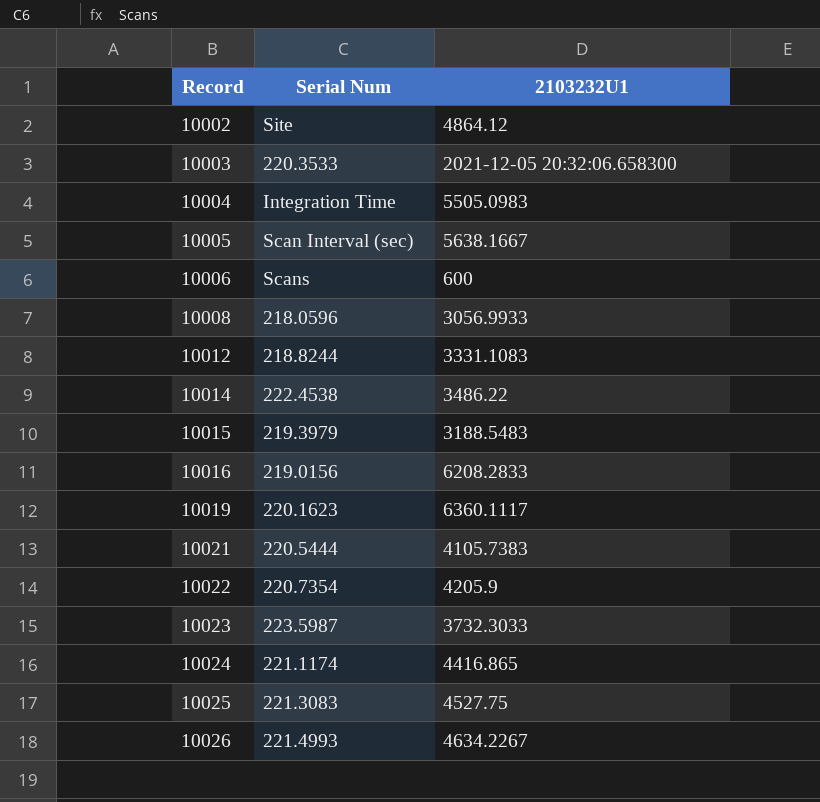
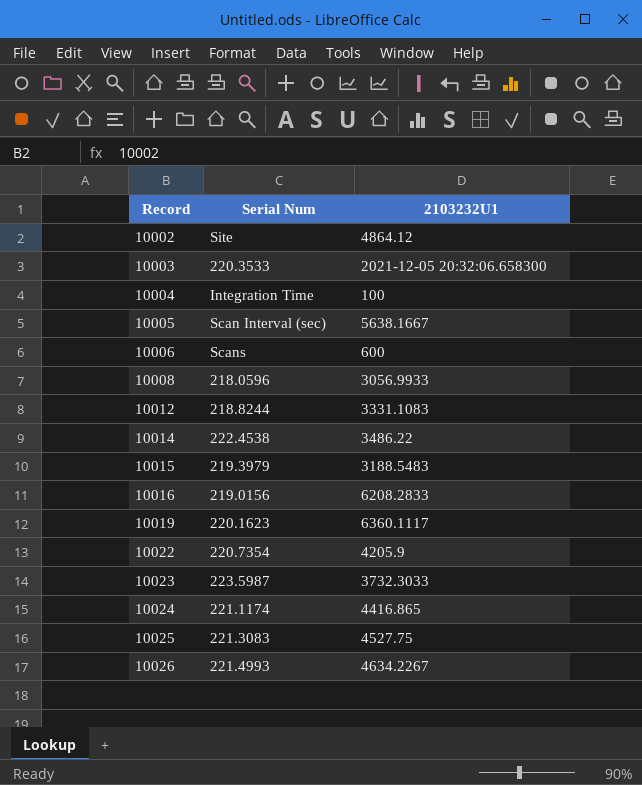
row 10021: 220.5444 | 4105.7383 -> none
10004 | 2103232U1: 5505.0983 -> 100

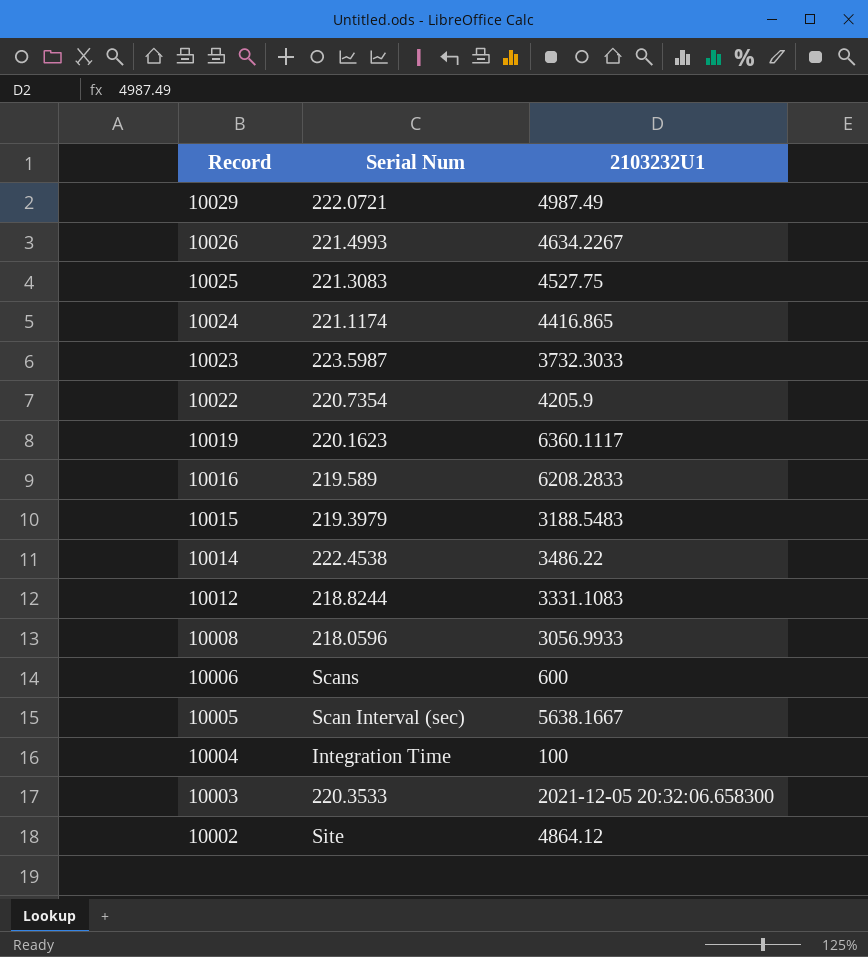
row order: Record ascending -> Record descending
row 10029: none -> 222.0721 | 4987.49
10016 | Serial Num: 219.0156 -> 219.589

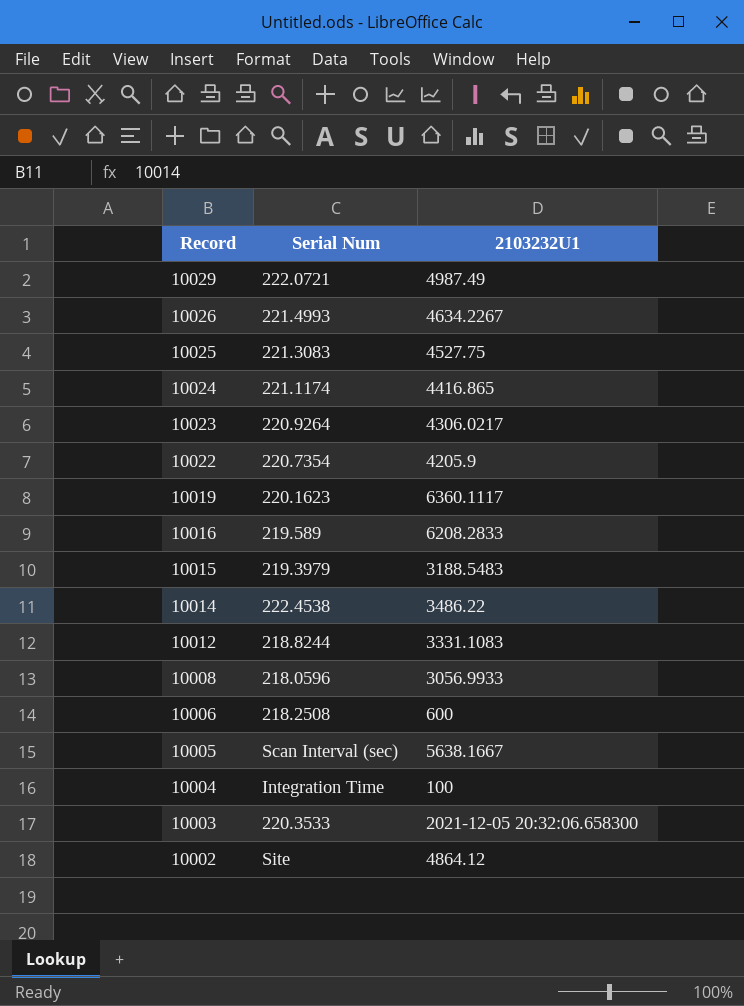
10023 | Serial Num: 223.5987 -> 220.9264
10023 | 2103232U1: 3732.3033 -> 4306.0217
10006 | Serial Num: Scans -> 218.2508

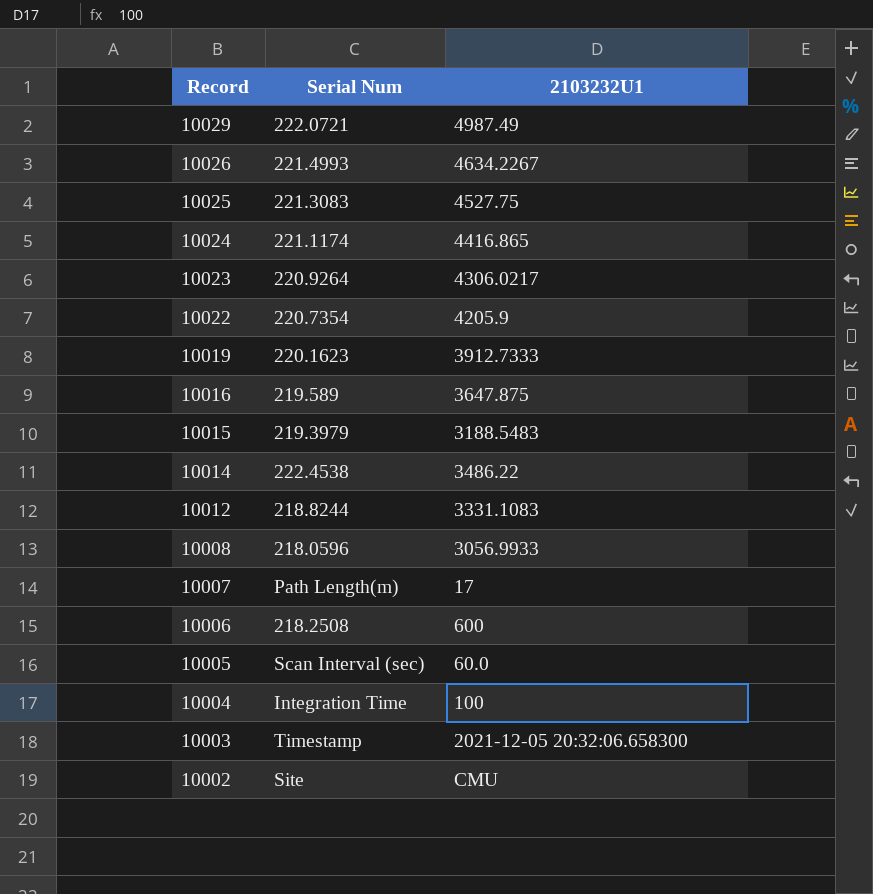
10019 | 2103232U1: 6360.1117 -> 3912.7333
10016 | 2103232U1: 6208.2833 -> 3647.875
row 10007: none -> Path Length(m) | 17
10005 | 2103232U1: 5638.1667 -> 60.0
10003 | Serial Num: 220.3533 -> Timestamp
10002 | 2103232U1: 4864.12 -> CMU

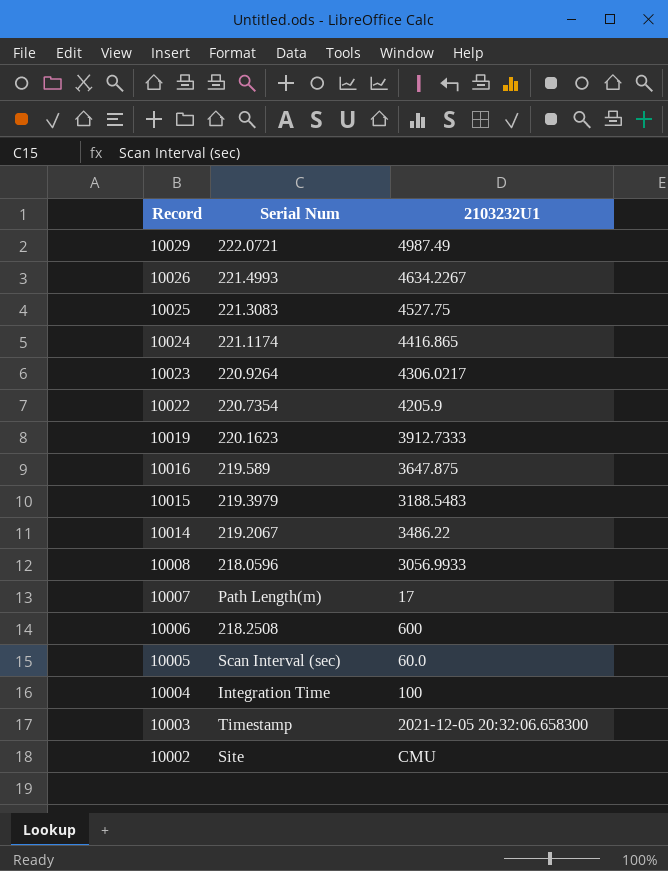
row 10012: 218.8244 | 3331.1083 -> none
10014 | Serial Num: 222.4538 -> 219.2067

